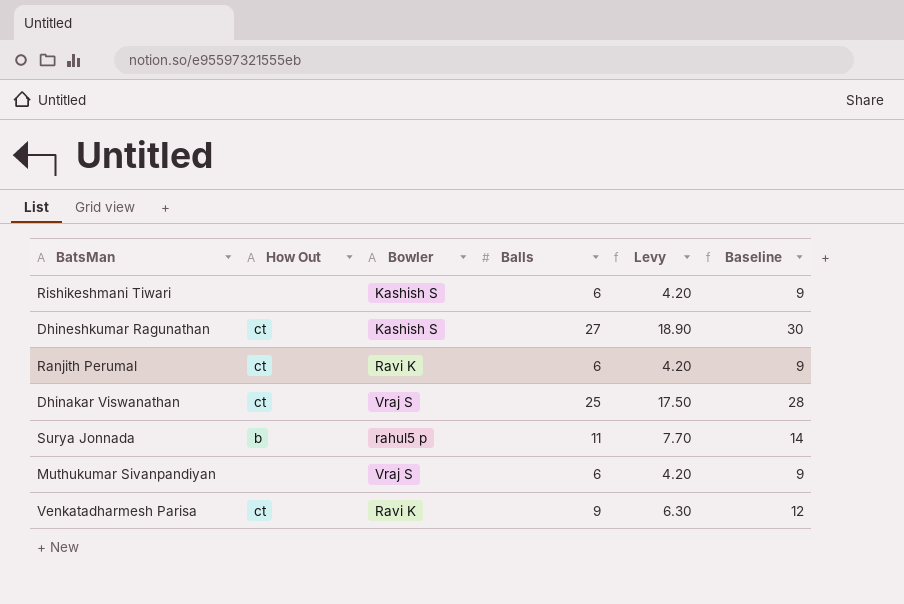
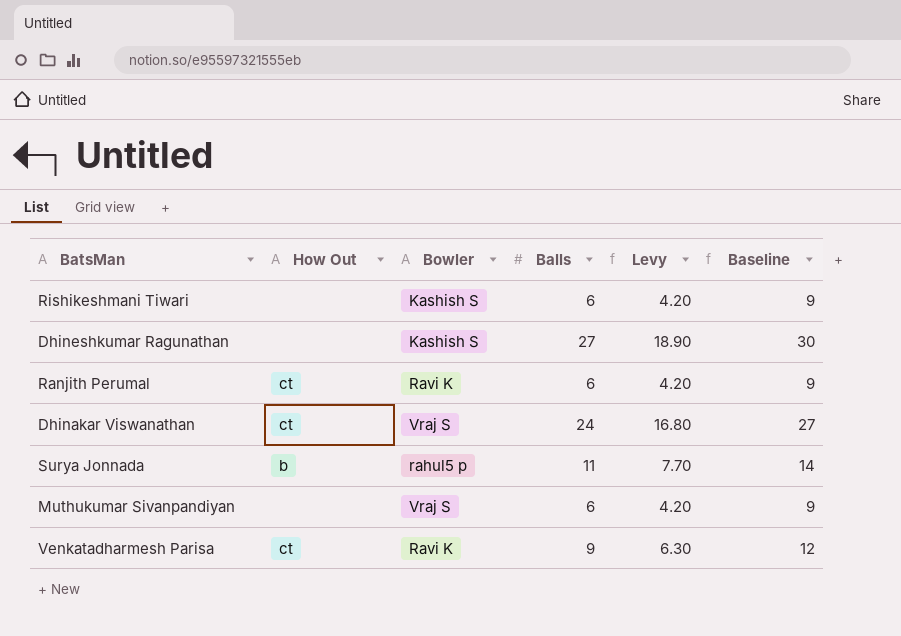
Dhineshkumar Ragunathan | How Out: ct -> none
Dhinakar Viswanathan | Balls: 25 -> 24
Dhinakar Viswanathan | Levy: 17.50 -> 16.80
Dhinakar Viswanathan | Baseline: 28 -> 27

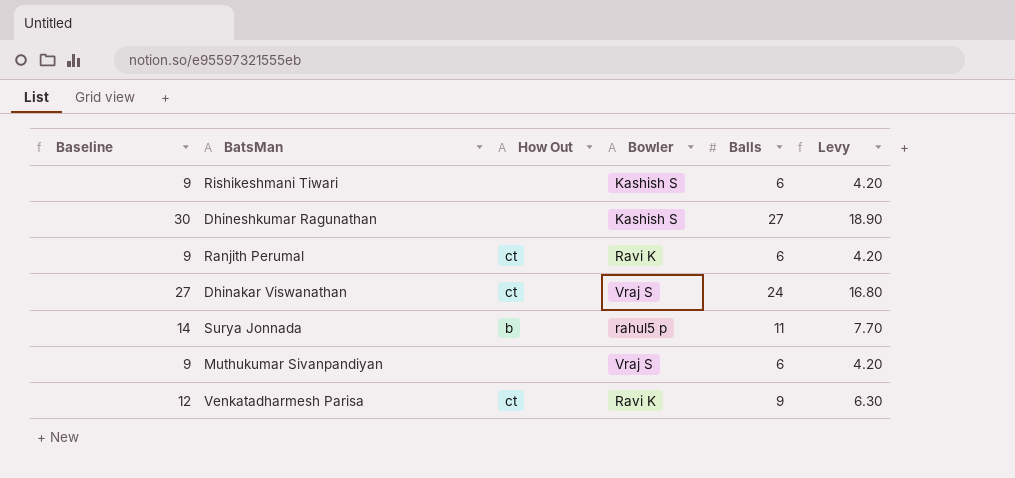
column Baseline | position: 6 -> 1

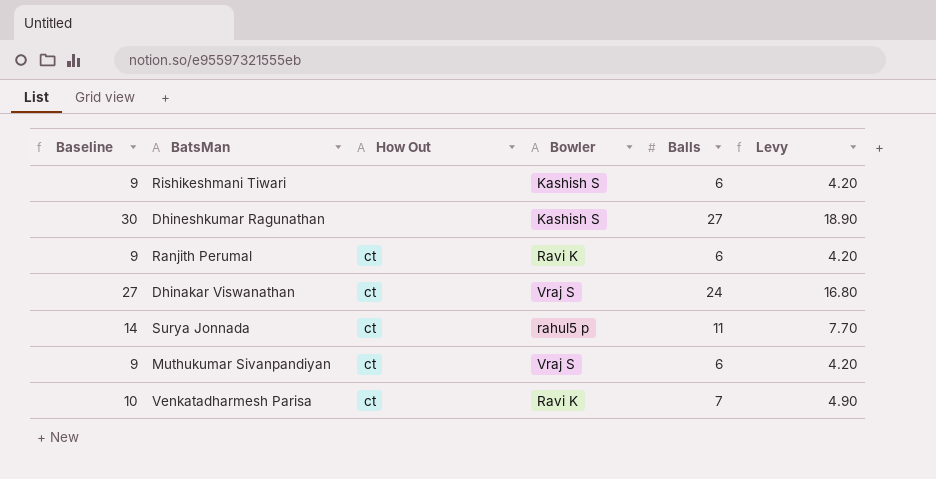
Surya Jonnada | How Out: b -> ct
Muthukumar Sivanpandiyan | How Out: none -> ct
Venkatadharmesh Parisa | Baseline: 12 -> 10
Venkatadharmesh Parisa | Balls: 9 -> 7
Venkatadharmesh Parisa | Levy: 6.30 -> 4.90

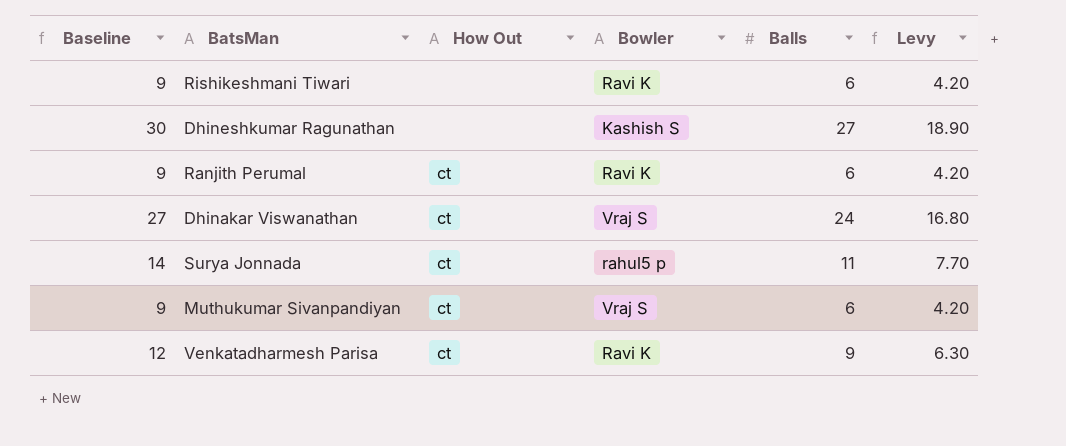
Rishikeshmani Tiwari | Bowler: Kashish S -> Ravi K
Venkatadharmesh Parisa | Baseline: 10 -> 12
Venkatadharmesh Parisa | Balls: 7 -> 9
Venkatadharmesh Parisa | Levy: 4.90 -> 6.30

